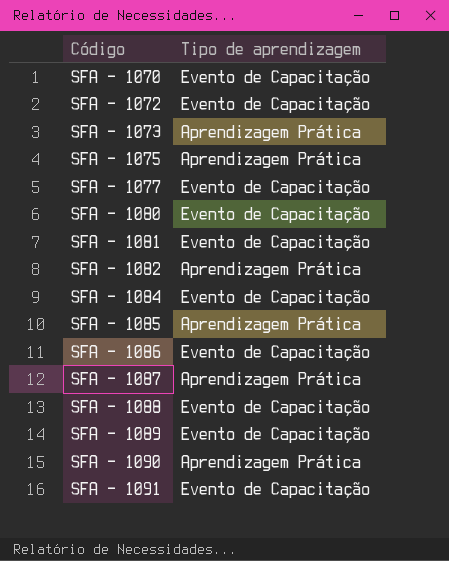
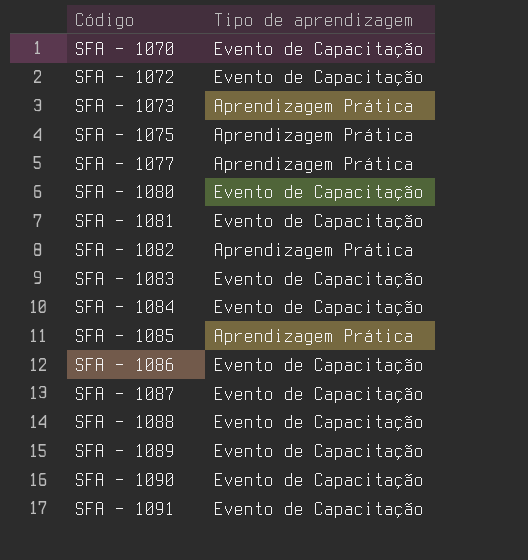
SFA - 1077 | Tipo de aprendizagem: Evento de Capacitação -> Aprendizagem Prática
row SFA - 1083: none -> Evento de Capacitação
SFA - 1087 | Tipo de aprendizagem: Aprendizagem Prática -> Evento de Capacitação
SFA - 1090 | Tipo de aprendizagem: Aprendizagem Prática -> Evento de Capacitação

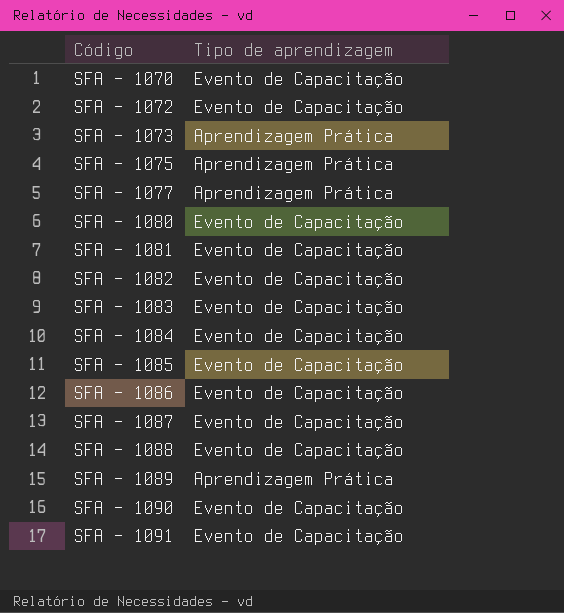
SFA - 1082 | Tipo de aprendizagem: Aprendizagem Prática -> Evento de Capacitação
SFA - 1085 | Tipo de aprendizagem: Aprendizagem Prática -> Evento de Capacitação
SFA - 1089 | Tipo de aprendizagem: Evento de Capacitação -> Aprendizagem Prática

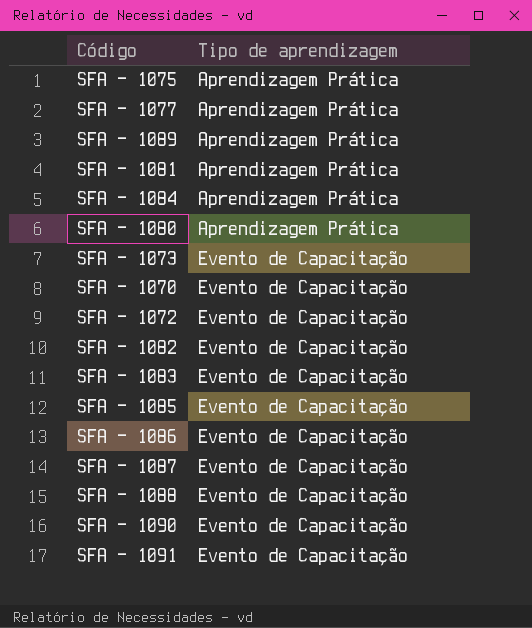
row order: Código ascending -> Tipo de aprendizagem ascending
SFA - 1081 | Tipo de aprendizagem: Evento de Capacitação -> Aprendizagem Prática
SFA - 1084 | Tipo de aprendizagem: Evento de Capacitação -> Aprendizagem Prática
SFA - 1080 | Tipo de aprendizagem: Evento de Capacitação -> Aprendizagem Prática
SFA - 1073 | Tipo de aprendizagem: Aprendizagem Prática -> Evento de Capacitação

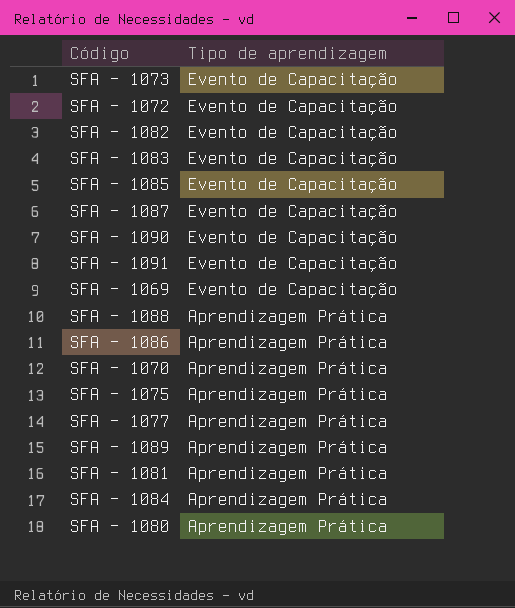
row order: Tipo de aprendizagem ascending -> Tipo de aprendizagem descending
row SFA - 1069: none -> Evento de Capacitação
SFA - 1088 | Tipo de aprendizagem: Evento de Capacitação -> Aprendizagem Prática
SFA - 1086 | Tipo de aprendizagem: Evento de Capacitação -> Aprendizagem Prática
SFA - 1070 | Tipo de aprendizagem: Evento de Capacitação -> Aprendizagem Prática

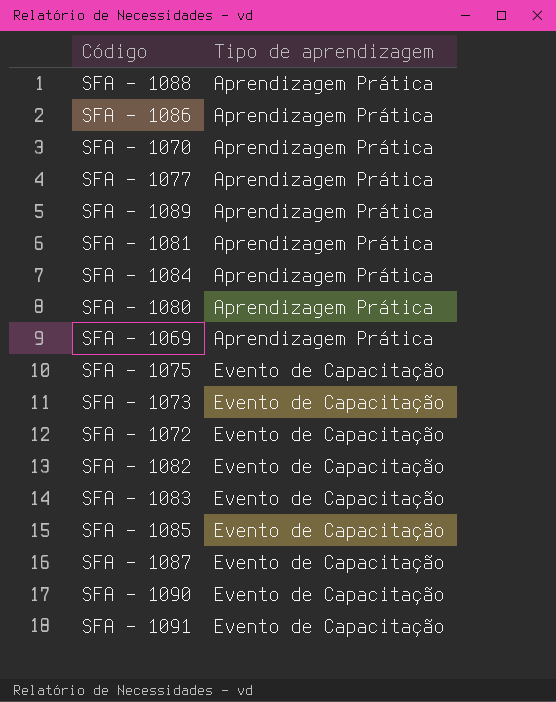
row order: Tipo de aprendizagem descending -> Tipo de aprendizagem ascending
SFA - 1069 | Tipo de aprendizagem: Evento de Capacitação -> Aprendizagem Prática
SFA - 1075 | Tipo de aprendizagem: Aprendizagem Prática -> Evento de Capacitação

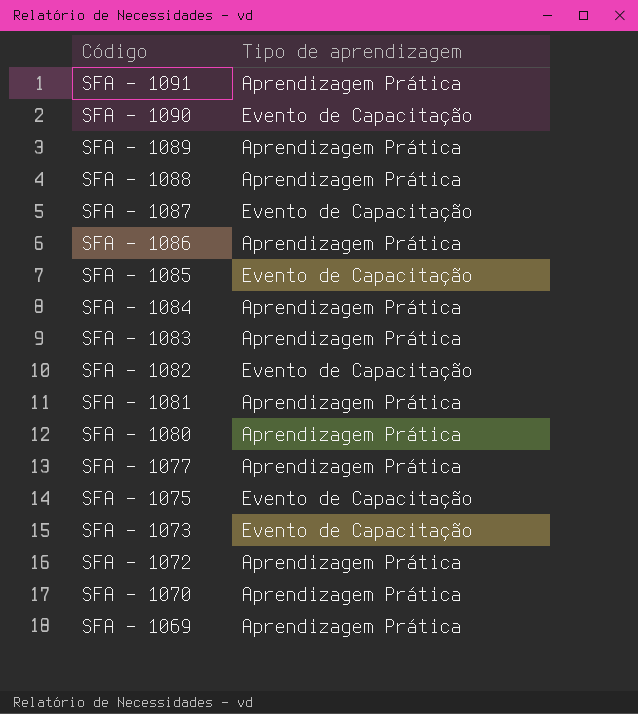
row order: Tipo de aprendizagem ascending -> Código descending
SFA - 1091 | Tipo de aprendizagem: Evento de Capacitação -> Aprendizagem Prática
SFA - 1083 | Tipo de aprendizagem: Evento de Capacitação -> Aprendizagem Prática
SFA - 1072 | Tipo de aprendizagem: Evento de Capacitação -> Aprendizagem Prática

